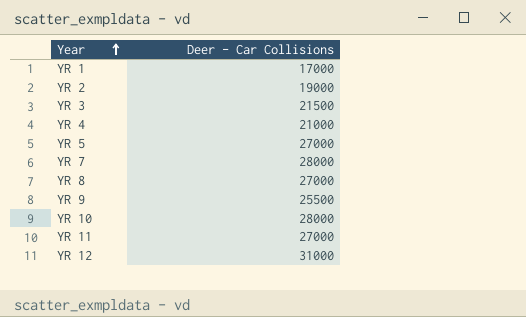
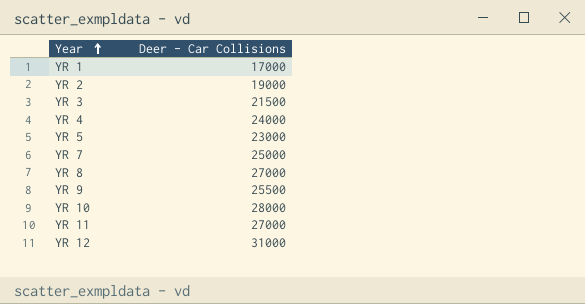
YR 4 | Deer - Car Collisions: 21000 -> 24000
YR 5 | Deer - Car Collisions: 27000 -> 23000
YR 7 | Deer - Car Collisions: 28000 -> 25000

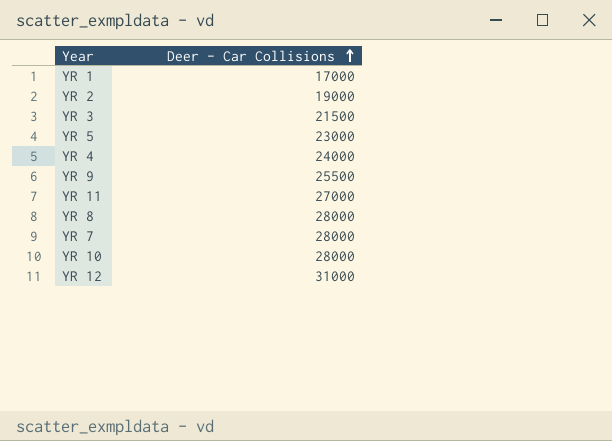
row order: Year ascending -> Deer - Car Collisions ascending
YR 8 | Deer - Car Collisions: 27000 -> 28000
YR 7 | Deer - Car Collisions: 25000 -> 28000

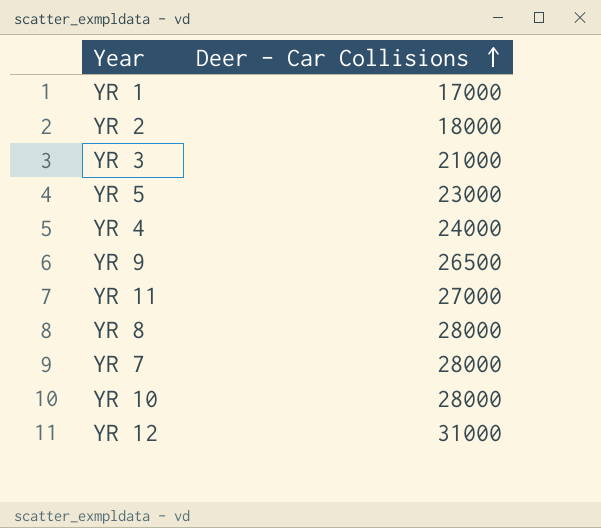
YR 2 | Deer - Car Collisions: 19000 -> 18000
YR 3 | Deer - Car Collisions: 21500 -> 21000
YR 9 | Deer - Car Collisions: 25500 -> 26500

